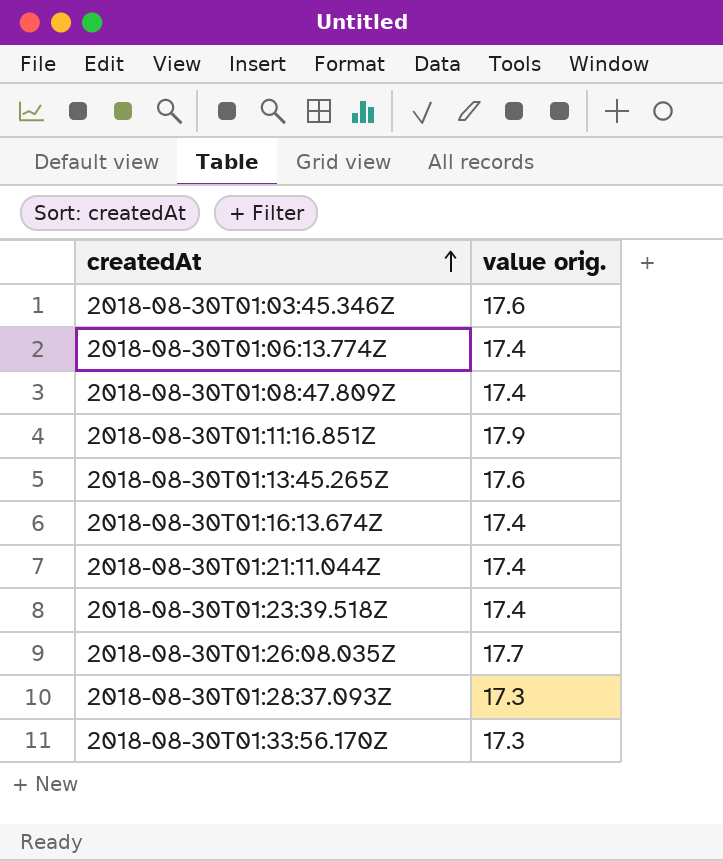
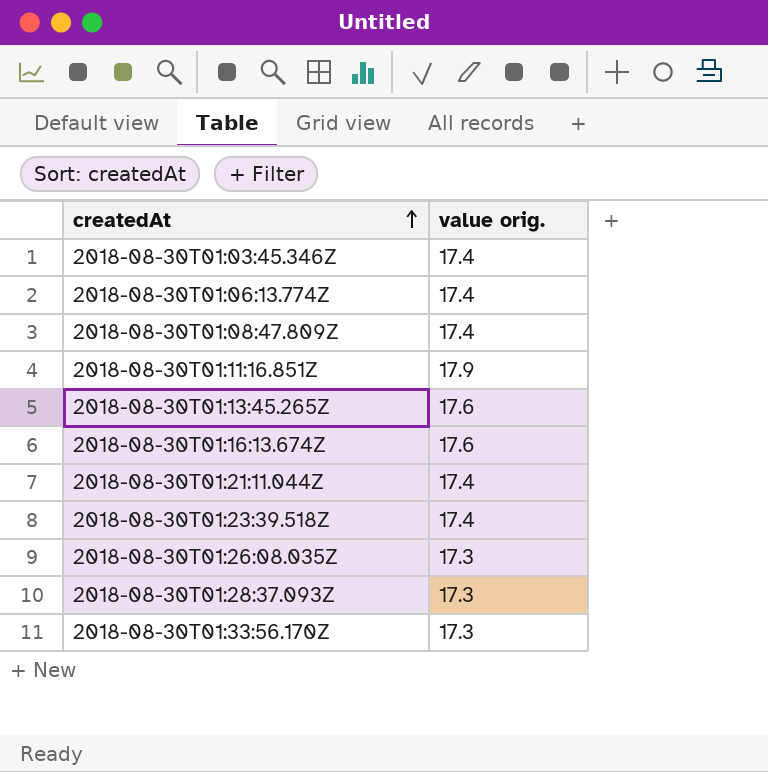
2018-08-30T01:03:45.346Z | value orig.: 17.6 -> 17.4
2018-08-30T01:16:13.674Z | value orig.: 17.4 -> 17.6
2018-08-30T01:26:08.035Z | value orig.: 17.7 -> 17.3

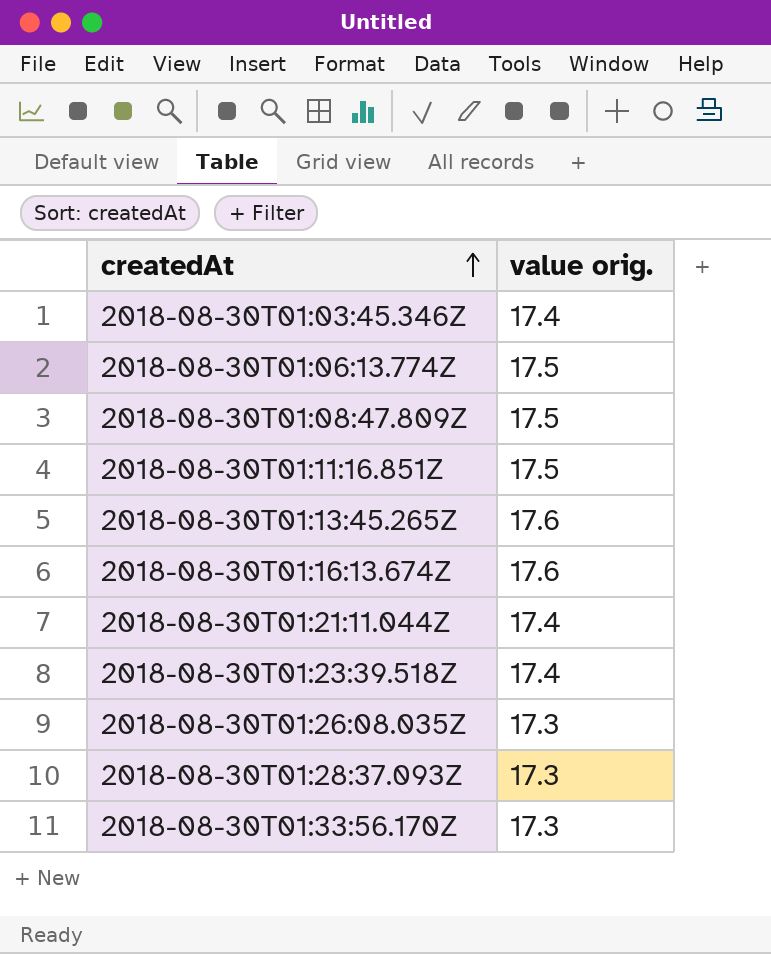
2018-08-30T01:06:13.774Z | value orig.: 17.4 -> 17.5
2018-08-30T01:08:47.809Z | value orig.: 17.4 -> 17.5
2018-08-30T01:11:16.851Z | value orig.: 17.9 -> 17.5

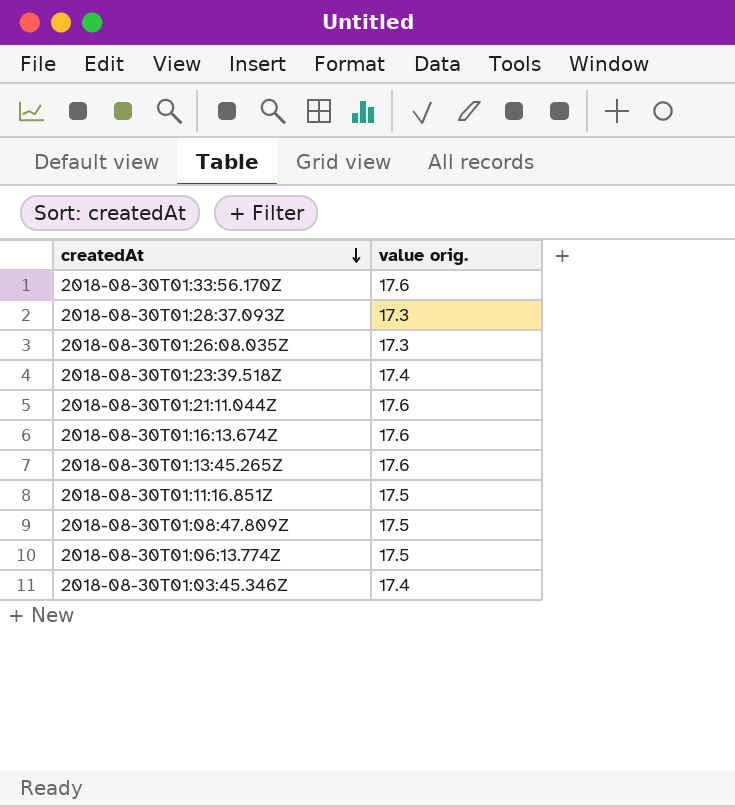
row order: createdAt ascending -> createdAt descending
2018-08-30T01:33:56.170Z | value orig.: 17.3 -> 17.6
2018-08-30T01:21:11.044Z | value orig.: 17.4 -> 17.6

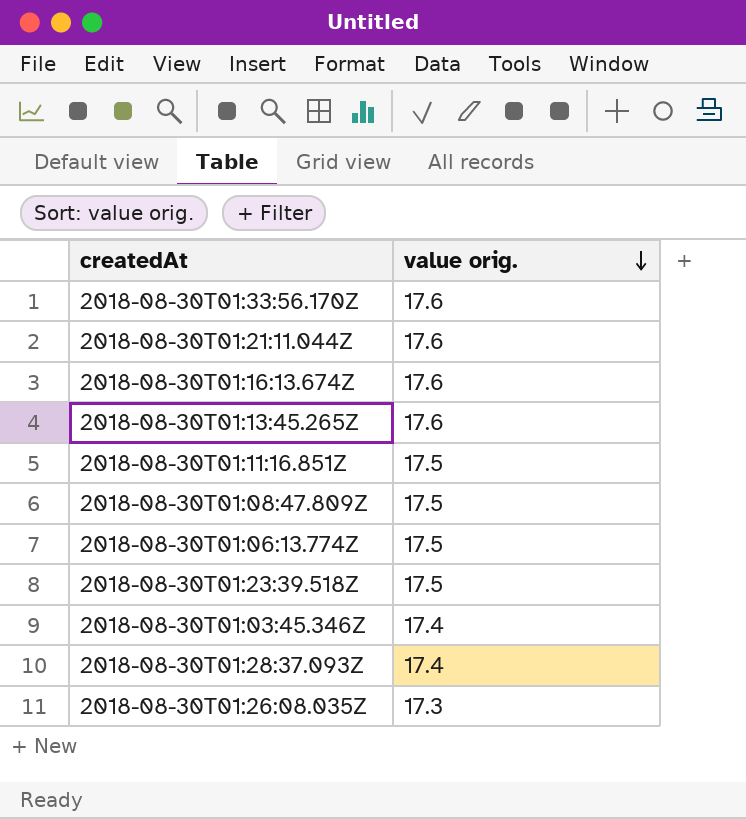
row order: createdAt descending -> value orig. descending
2018-08-30T01:23:39.518Z | value orig.: 17.4 -> 17.5
2018-08-30T01:28:37.093Z | value orig.: 17.3 -> 17.4

